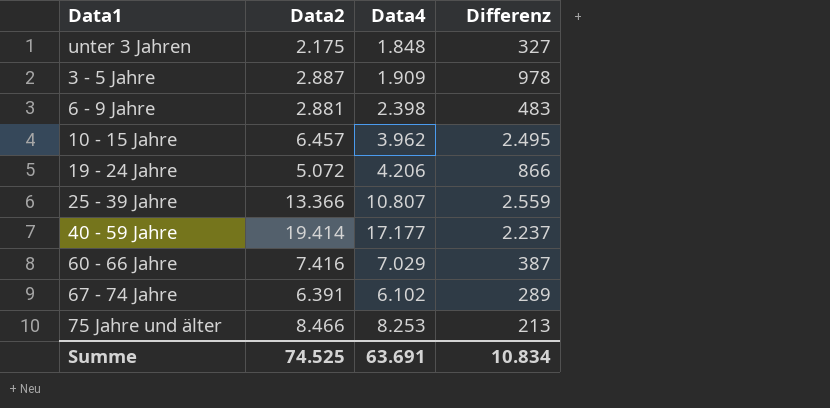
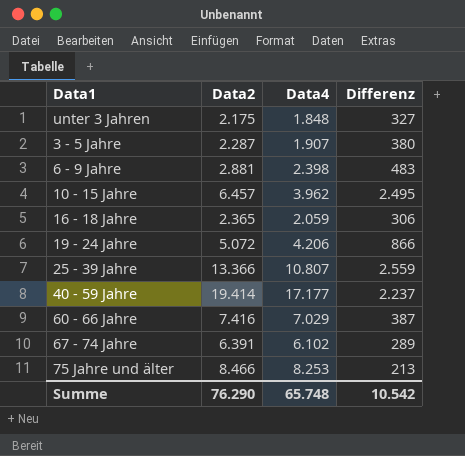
3 - 5 Jahre | Data2: 2.887 -> 2.287
3 - 5 Jahre | Data4: 1.909 -> 1.907
3 - 5 Jahre | Differenz: 978 -> 380
row 16 - 18 Jahre: none -> 2.365 | 2.059 | 306
Summe | Data2: 74.525 -> 76.290
Summe | Data4: 63.691 -> 65.748
Summe | Differenz: 10.834 -> 10.542

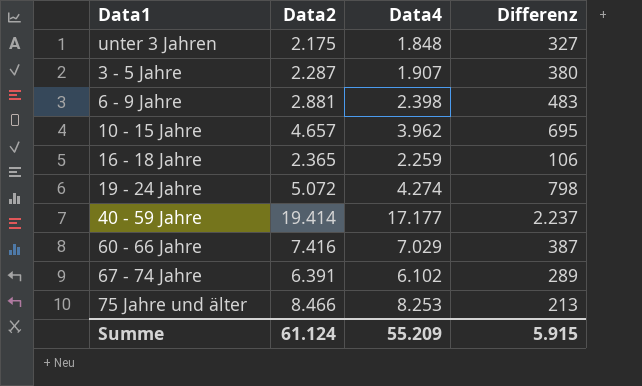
row 25 - 39 Jahre: 13.366 | 10.807 | 2.559 -> none
10 - 15 Jahre | Data2: 6.457 -> 4.657
10 - 15 Jahre | Differenz: 2.495 -> 695
16 - 18 Jahre | Data4: 2.059 -> 2.259
16 - 18 Jahre | Differenz: 306 -> 106
19 - 24 Jahre | Data4: 4.206 -> 4.274
19 - 24 Jahre | Differenz: 866 -> 798
Summe | Data2: 76.290 -> 61.124
Summe | Data4: 65.748 -> 55.209
Summe | Differenz: 10.542 -> 5.915

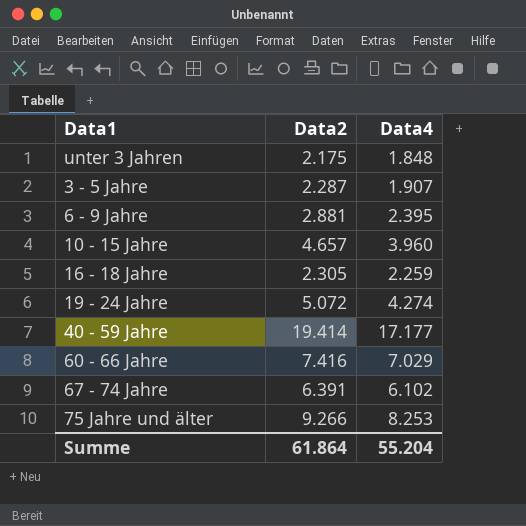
column Differenz | formula: [Data2] - [Data4] -> none
6 - 9 Jahre | Data4: 2.398 -> 2.395
10 - 15 Jahre | Data4: 3.962 -> 3.960
16 - 18 Jahre | Data2: 2.365 -> 2.305
75 Jahre und älter | Data2: 8.466 -> 9.266
Summe | Data2: 61.124 -> 61.864
Summe | Data4: 55.209 -> 55.204

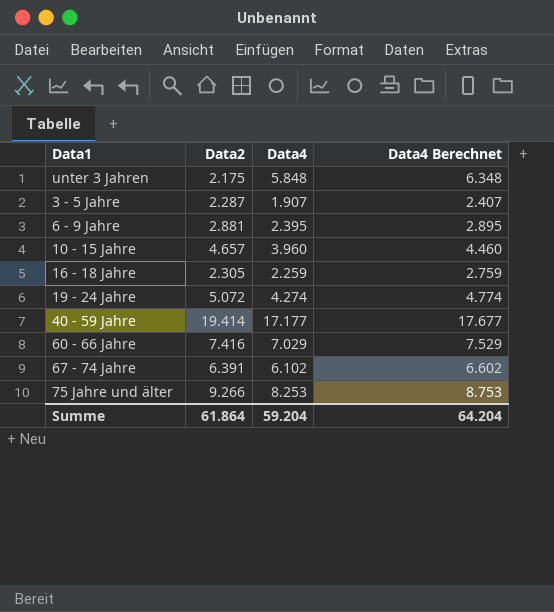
column Data4 Berechnet | formula: none -> [Data4] + 500
unter 3 Jahren | Data4: 1.848 -> 5.848
Summe | Data4: 55.204 -> 59.204

